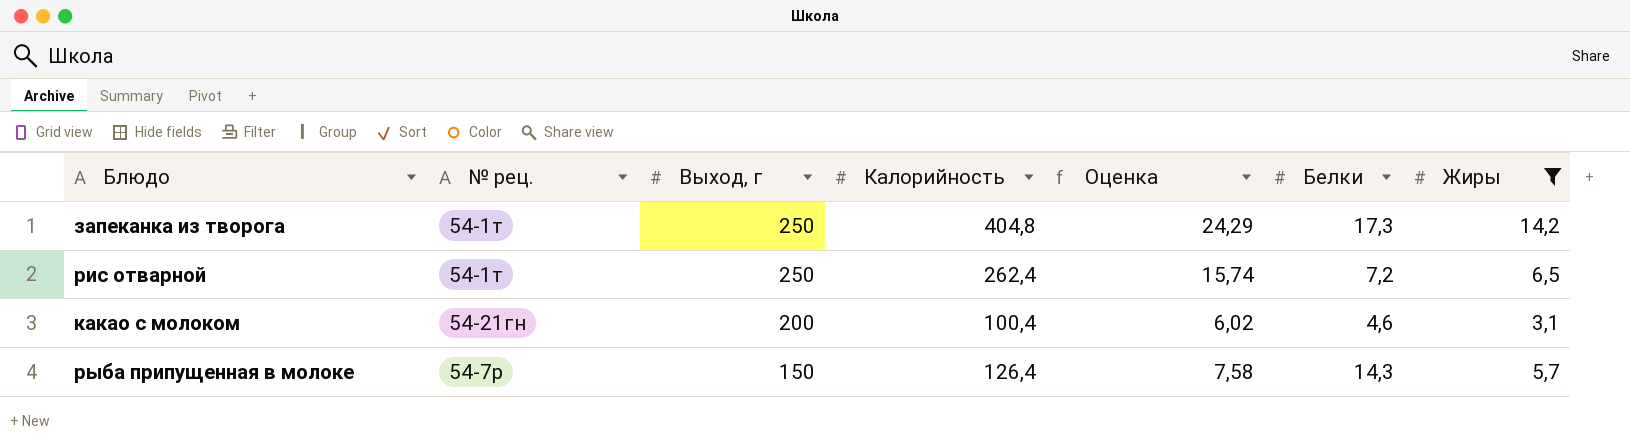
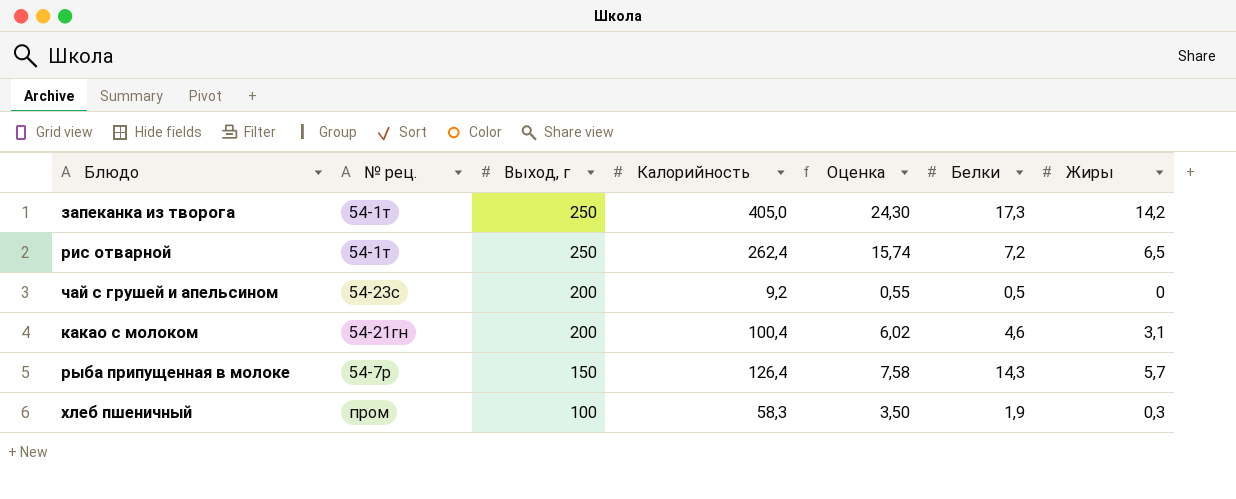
filter: Жиры >= 3,1 -> none
запеканка из творога | Калорийность: 404,8 -> 405,0
запеканка из творога | Оценка: 24,29 -> 24,30

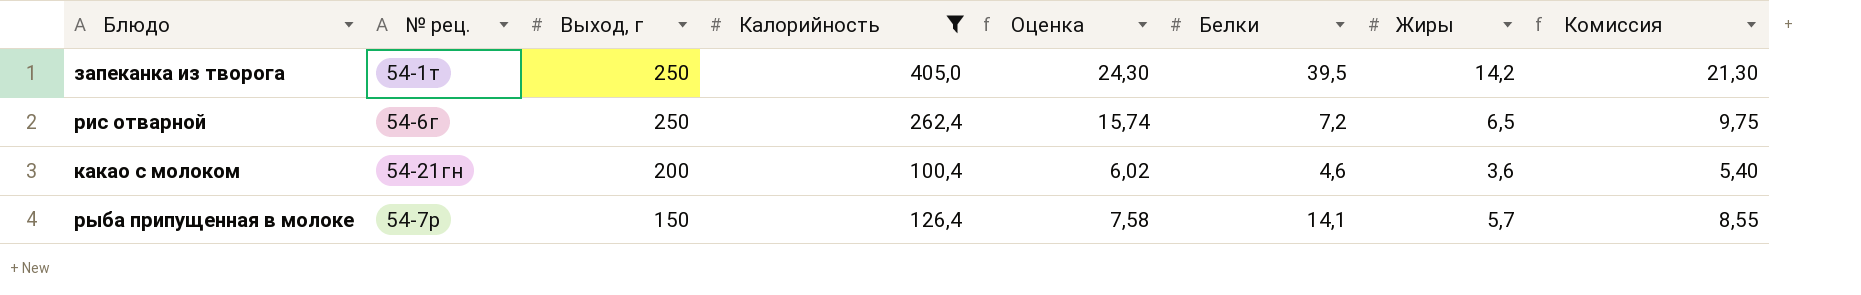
filter: none -> Калорийность >= 100,4
column Комиссия | formula: none -> [Жиры] * 1,5
запеканка из творога | Белки: 17,3 -> 39,5
рис отварной | № рец.: 54-1т -> 54-6г
какао с молоком | Жиры: 3,1 -> 3,6
рыба припущенная в молоке | Белки: 14,3 -> 14,1

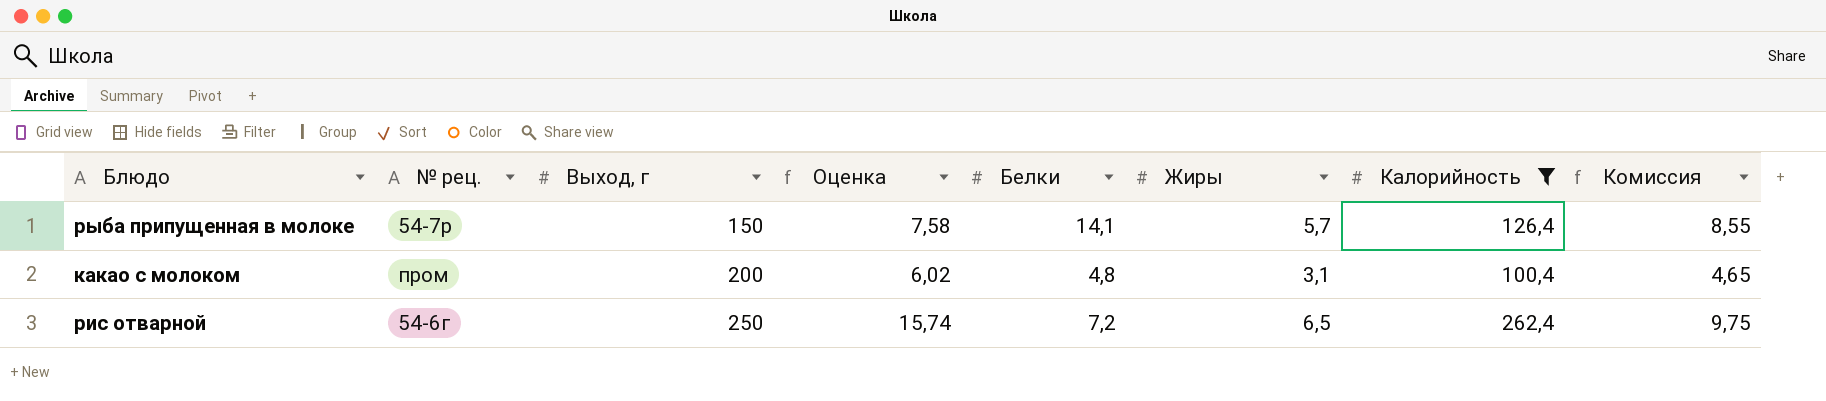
row order: Выход, г descending -> Выход, г ascending
column Калорийность | position: 4 -> 7
row запеканка из творога: 54-1т | 250 | 405,0 | 24,30 | 39,5 | 14,2 | 21,30 -> none
какао с молоком | № рец.: 54-21гн -> пром
какао с молоком | Белки: 4,6 -> 4,8
какао с молоком | Жиры: 3,6 -> 3,1
какао с молоком | Комиссия: 5,40 -> 4,65

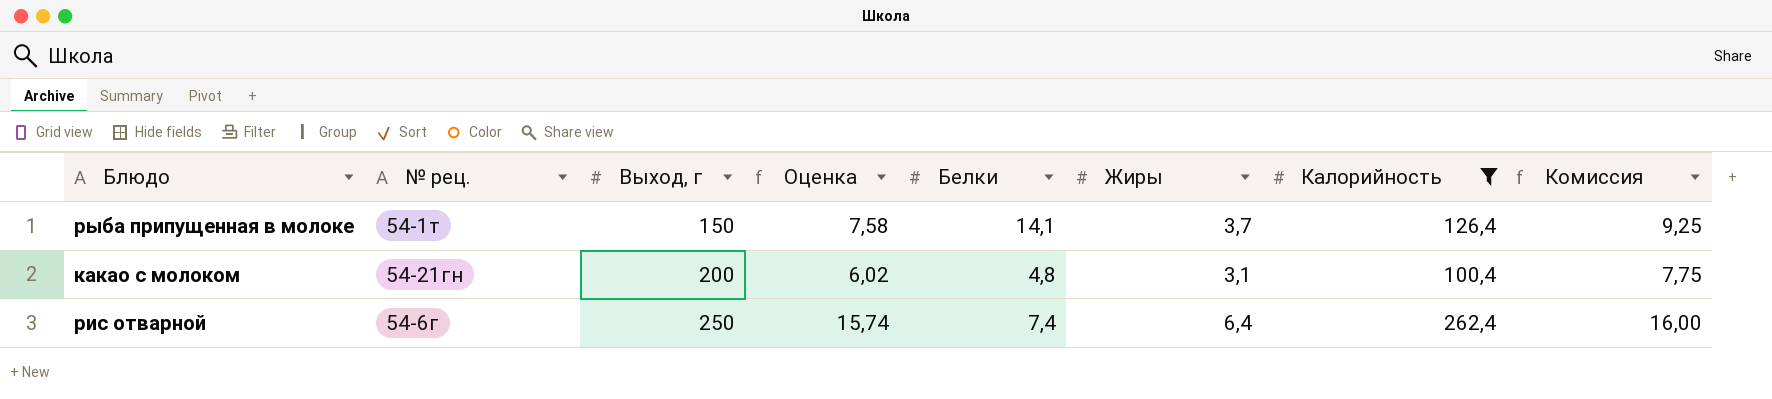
column Комиссия | formula: [Жиры] * 1,5 -> [Жиры] * 2,5
рыба припущенная в молоке | № рец.: 54-7р -> 54-1т
рыба припущенная в молоке | Жиры: 5,7 -> 3,7
какао с молоком | № рец.: пром -> 54-21гн
рис отварной | Белки: 7,2 -> 7,4
рис отварной | Жиры: 6,5 -> 6,4

